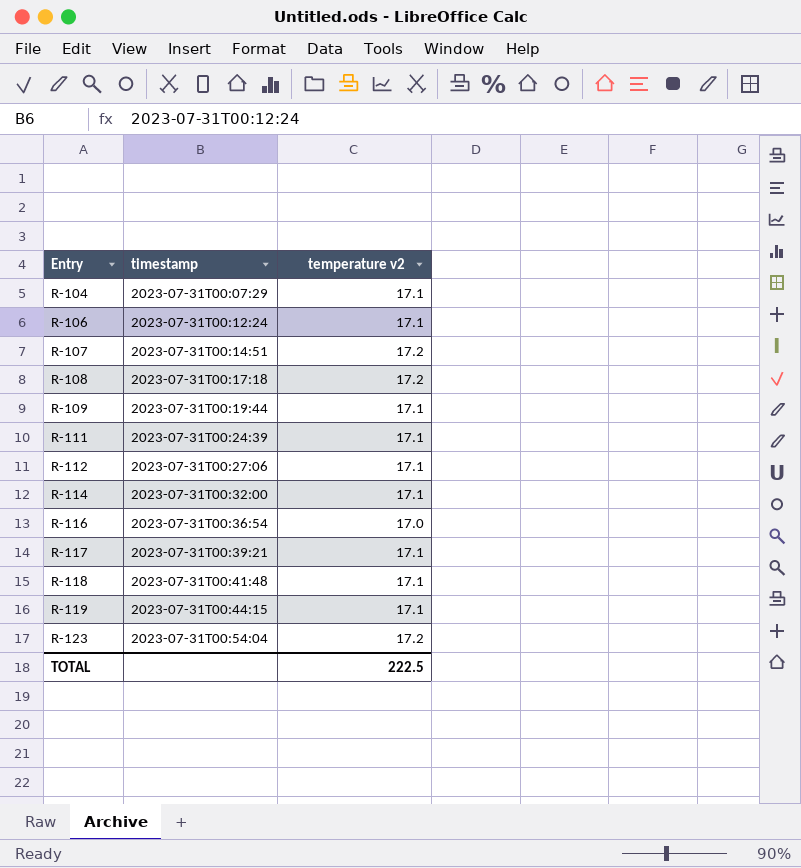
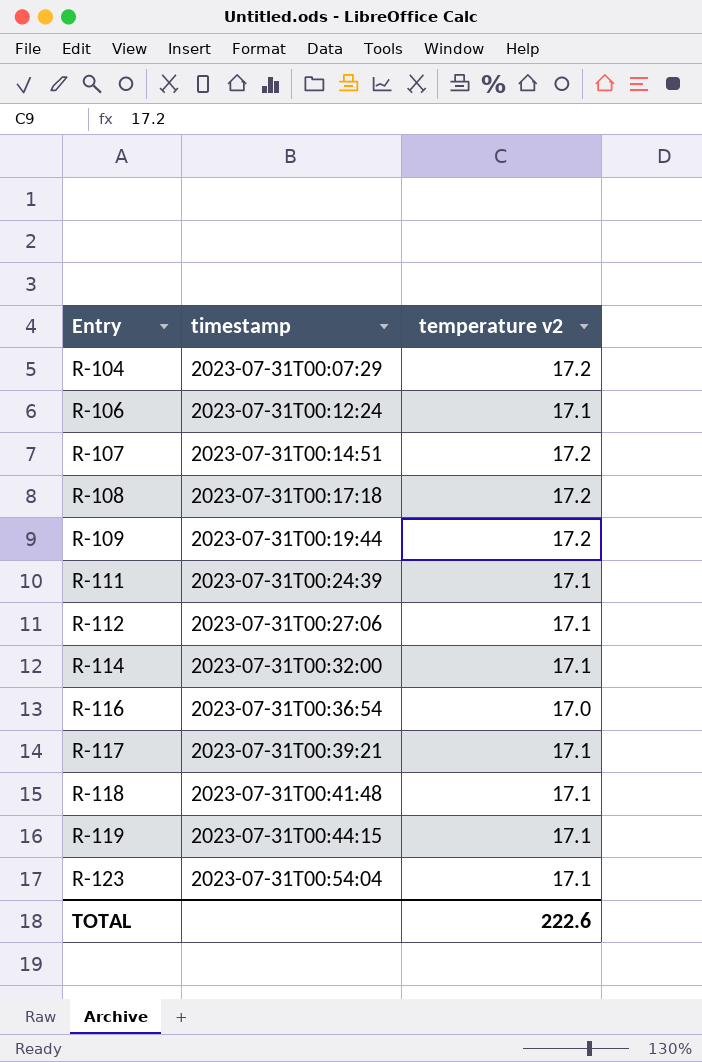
R-104 | temperature v2: 17.1 -> 17.2
R-109 | temperature v2: 17.1 -> 17.2
R-123 | temperature v2: 17.2 -> 17.1
TOTAL | temperature v2: 222.5 -> 222.6

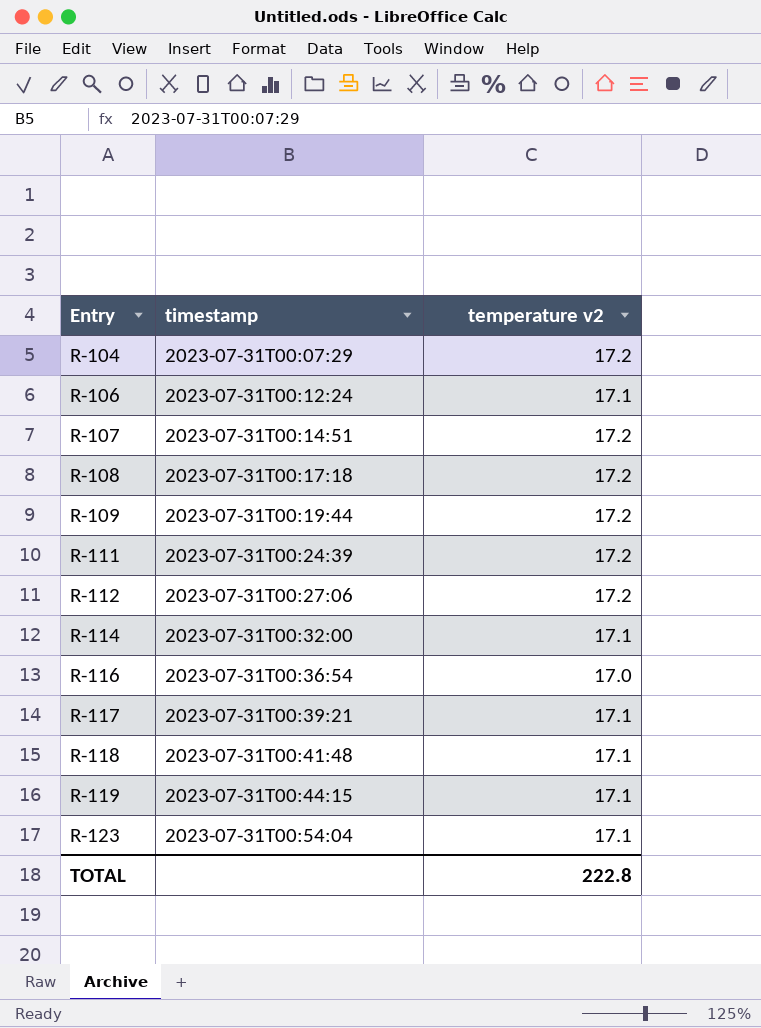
R-111 | temperature v2: 17.1 -> 17.2
R-112 | temperature v2: 17.1 -> 17.2
TOTAL | temperature v2: 222.6 -> 222.8

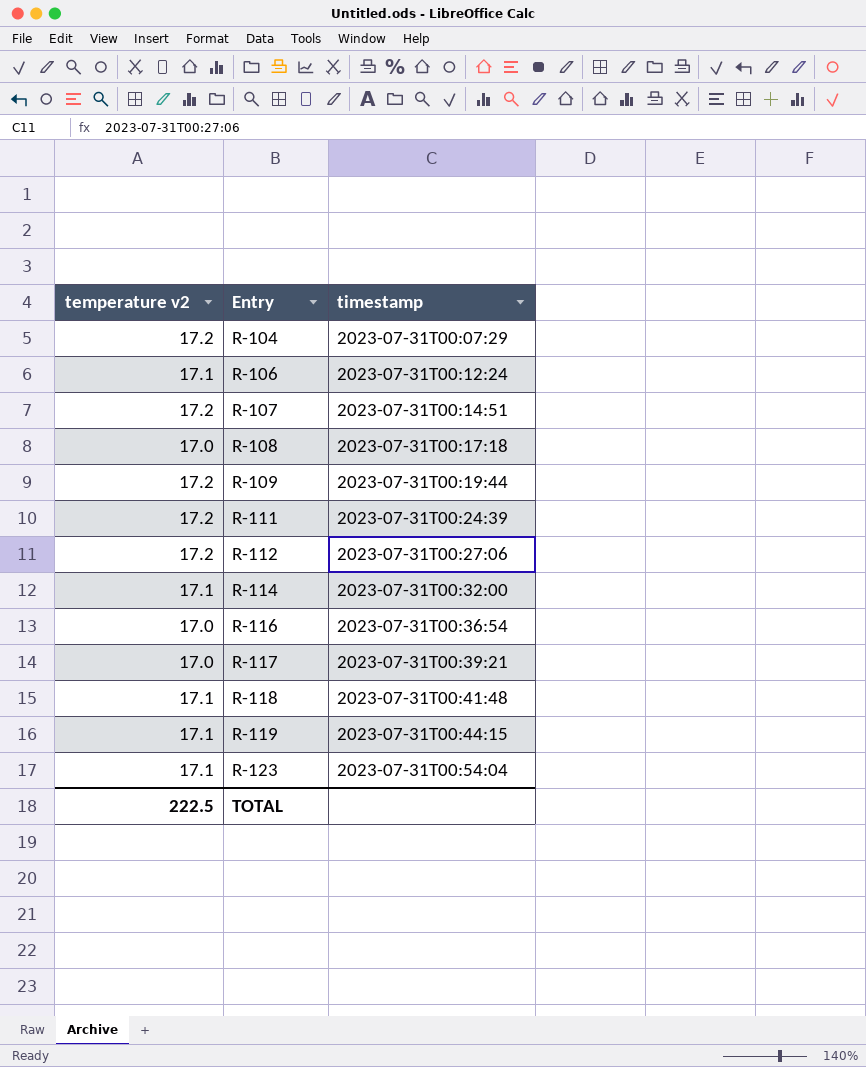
column temperature v2 | position: 3 -> 1
R-108 | temperature v2: 17.2 -> 17.0
R-117 | temperature v2: 17.1 -> 17.0
TOTAL | temperature v2: 222.8 -> 222.5

